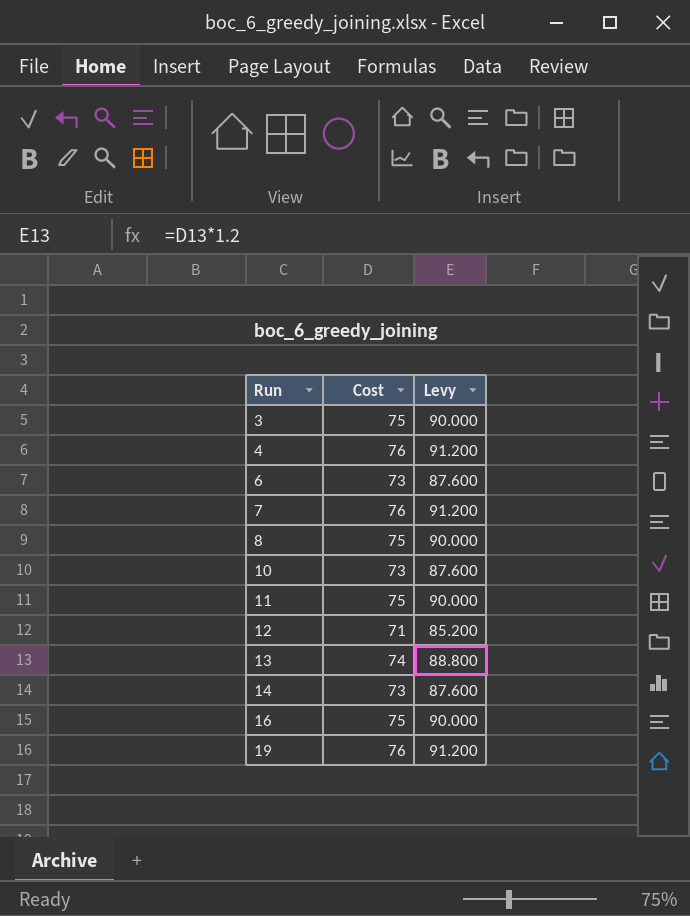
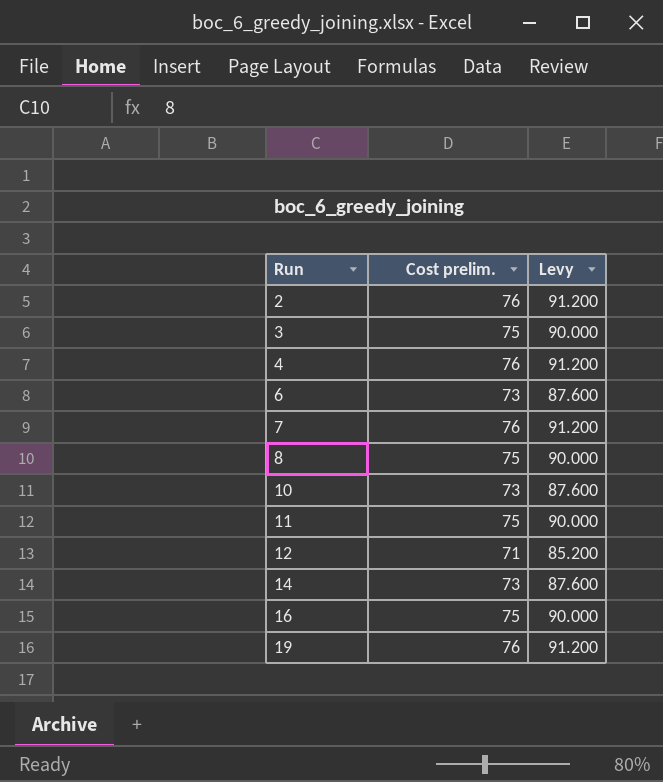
column name: Cost -> Cost prelim.
row 13: 74 | 88.800 -> none
row 2: none -> 76 | 91.200

